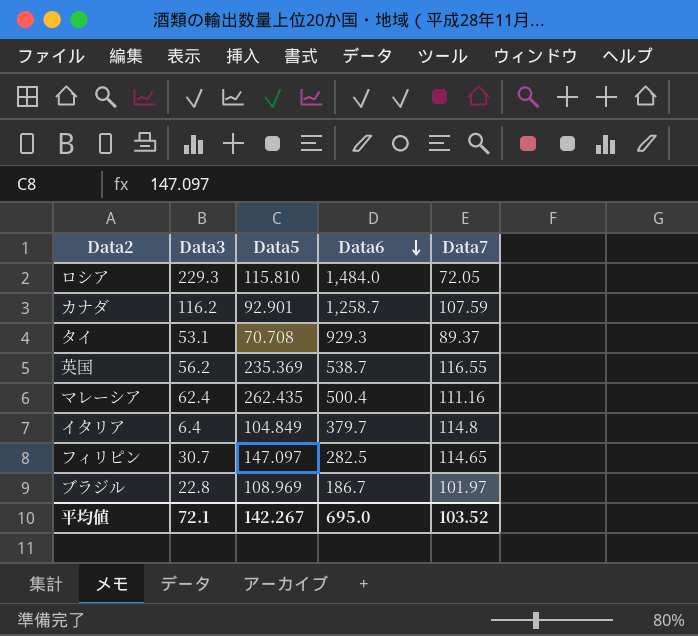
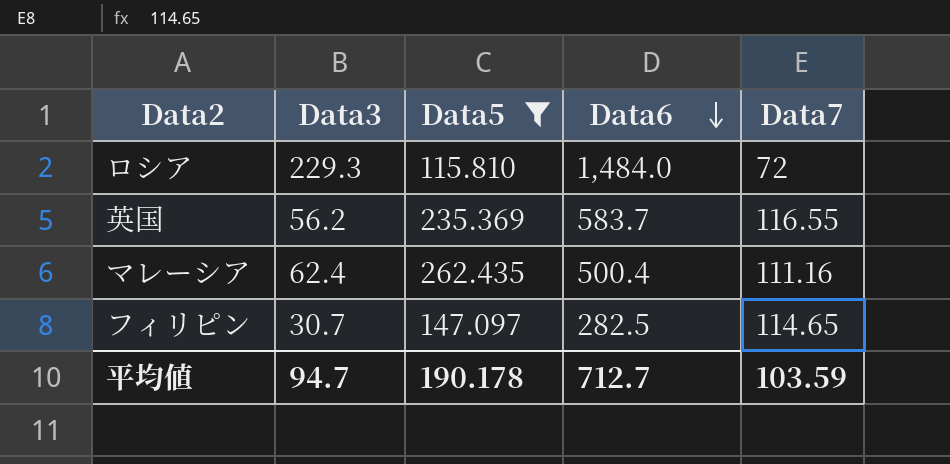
filter: none -> Data5 >= 115.810
ロシア | Data7: 72.05 -> 72
英国 | Data6: 538.7 -> 583.7
平均値 | Data3: 72.1 -> 94.7
平均値 | Data5: 142.267 -> 190.178
平均値 | Data6: 695.0 -> 712.7
平均値 | Data7: 103.52 -> 103.59

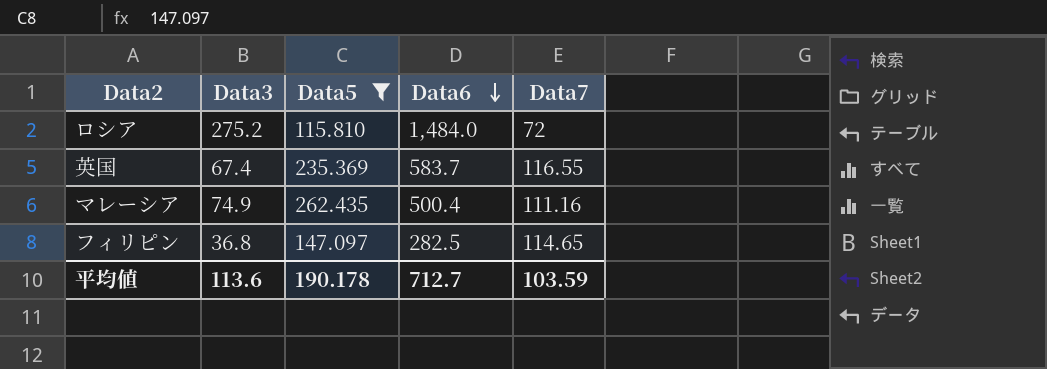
ロシア | Data3: 229.3 -> 275.2
英国 | Data3: 56.2 -> 67.4
マレーシア | Data3: 62.4 -> 74.9
フィリピン | Data3: 30.7 -> 36.8
平均値 | Data3: 94.7 -> 113.6

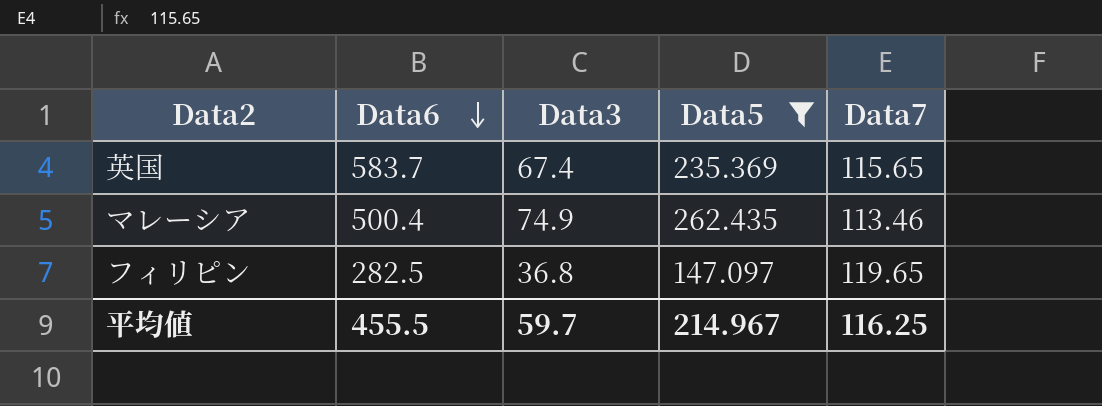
column Data6 | position: 4 -> 2
row ロシア: 275.2 | 115.810 | 1,484.0 | 72 -> none
英国 | Data7: 116.55 -> 115.65
マレーシア | Data7: 111.16 -> 113.46
フィリピン | Data7: 114.65 -> 119.65
平均値 | Data6: 712.7 -> 455.5
平均値 | Data3: 113.6 -> 59.7
平均値 | Data5: 190.178 -> 214.967
平均値 | Data7: 103.59 -> 116.25

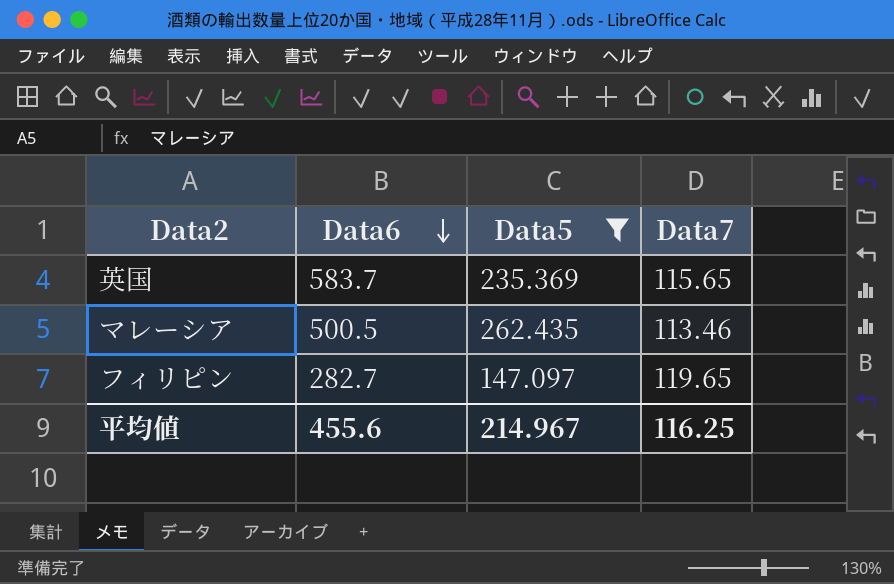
column Data3 | position: 3 -> none
マレーシア | Data6: 500.4 -> 500.5
フィリピン | Data6: 282.5 -> 282.7
平均値 | Data6: 455.5 -> 455.6

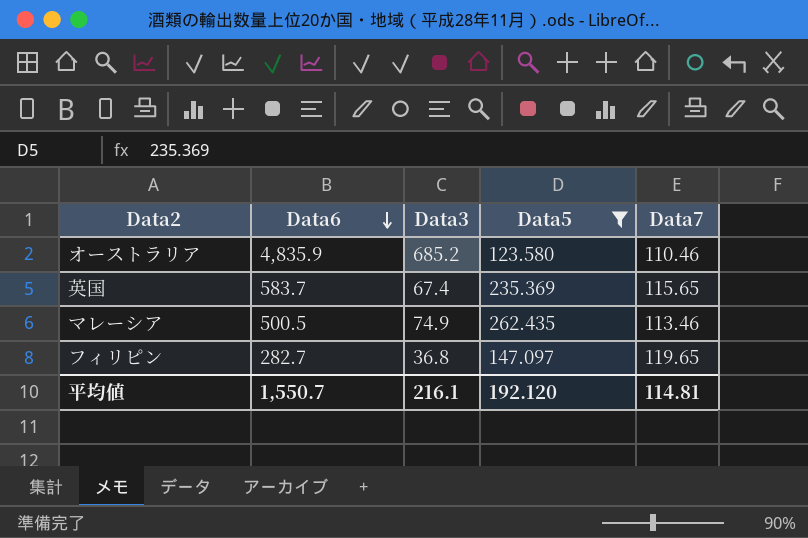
column Data3 | position: none -> 3
row オーストラリア: none -> 4,835.9 | 685.2 | 123.580 | 110.46
平均値 | Data6: 455.6 -> 1,550.7
平均値 | Data5: 214.967 -> 192.120
平均値 | Data7: 116.25 -> 114.81

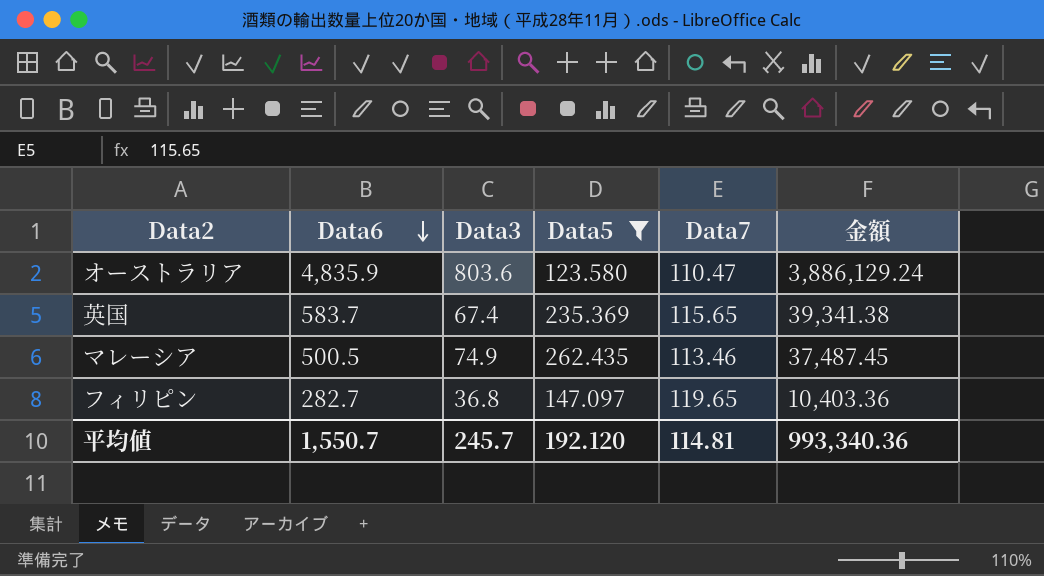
column 金額 | formula: none -> [Data6] * [Data3]
オーストラリア | Data3: 685.2 -> 803.6
オーストラリア | Data7: 110.46 -> 110.47
平均値 | Data3: 216.1 -> 245.7

